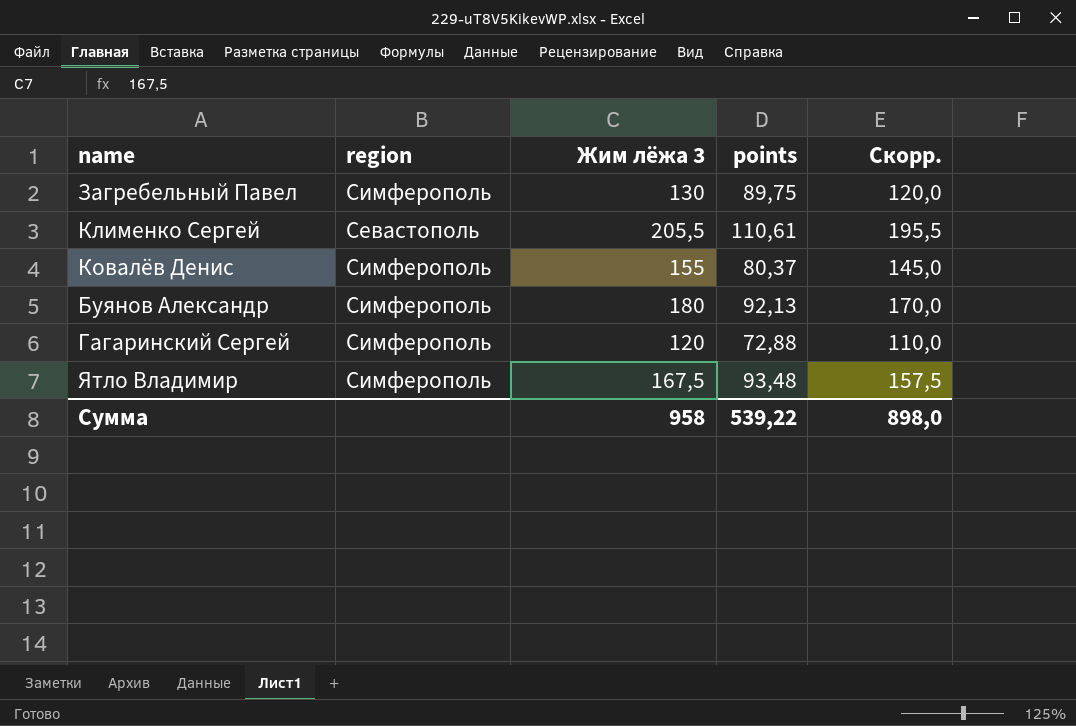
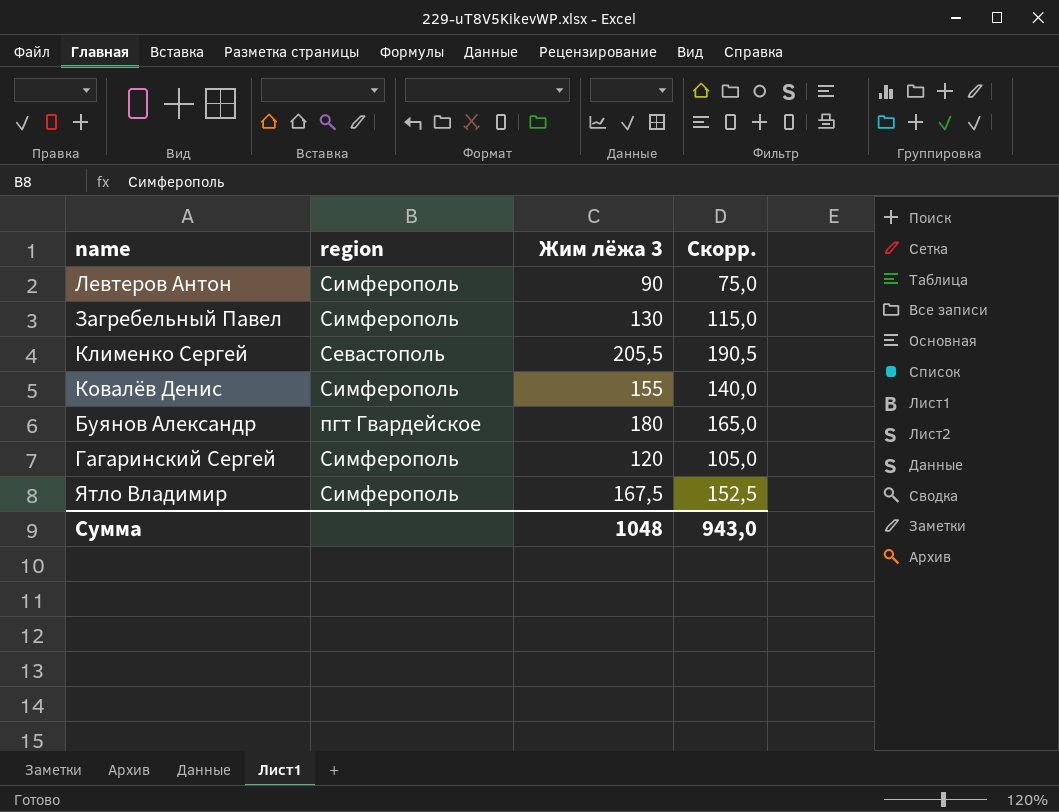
column points | position: 4 -> none
column Скорр. | formula: [Жим лёжа 3] - 10 -> [Жим лёжа 3] - 15
row Левтеров Антон: none -> Симферополь | 90 | 75,0
Буянов Александр | region: Симферополь -> пгт Гвардейское
Сумма | Жим лёжа 3: 958 -> 1048
Сумма | Скорр.: 898,0 -> 943,0

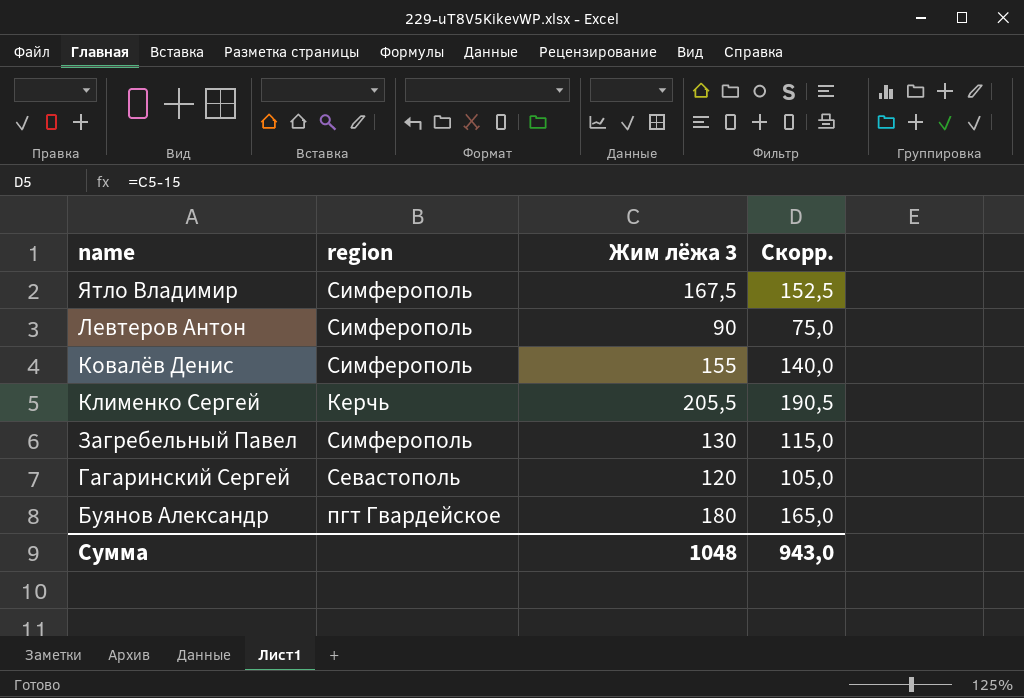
row order: none -> name descending
Клименко Сергей | region: Севастополь -> Керчь
Гагаринский Сергей | region: Симферополь -> Севастополь

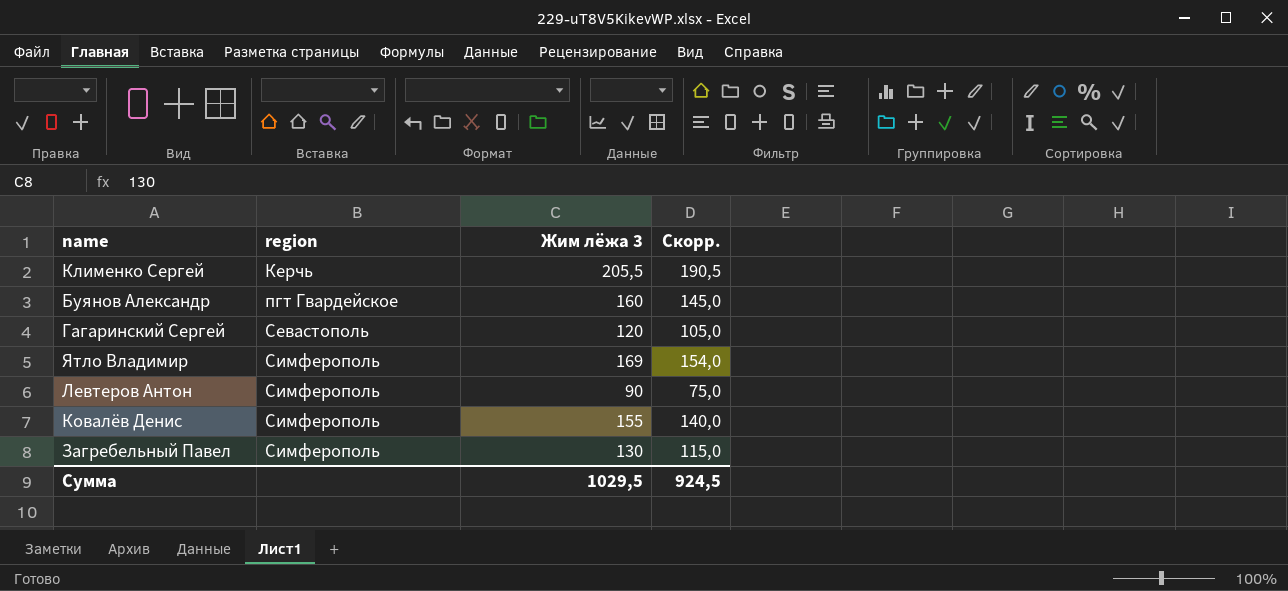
row order: name descending -> region ascending
Буянов Александр | Жим лёжа 3: 180 -> 160
Буянов Александр | Скорр.: 165,0 -> 145,0
Ятло Владимир | Жим лёжа 3: 167,5 -> 169
Ятло Владимир | Скорр.: 152,5 -> 154,0
Сумма | Жим лёжа 3: 1048 -> 1029,5
Сумма | Скорр.: 943,0 -> 924,5

